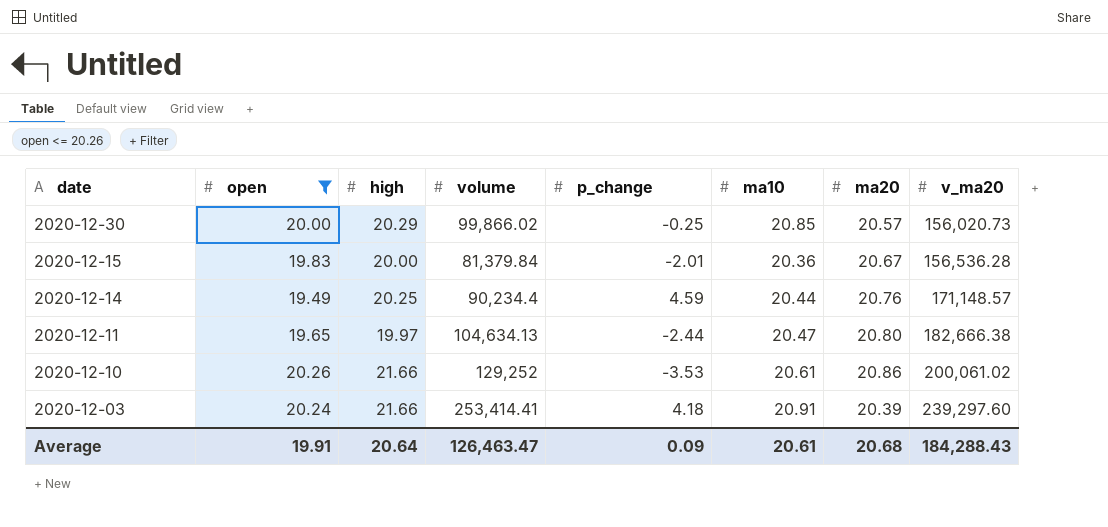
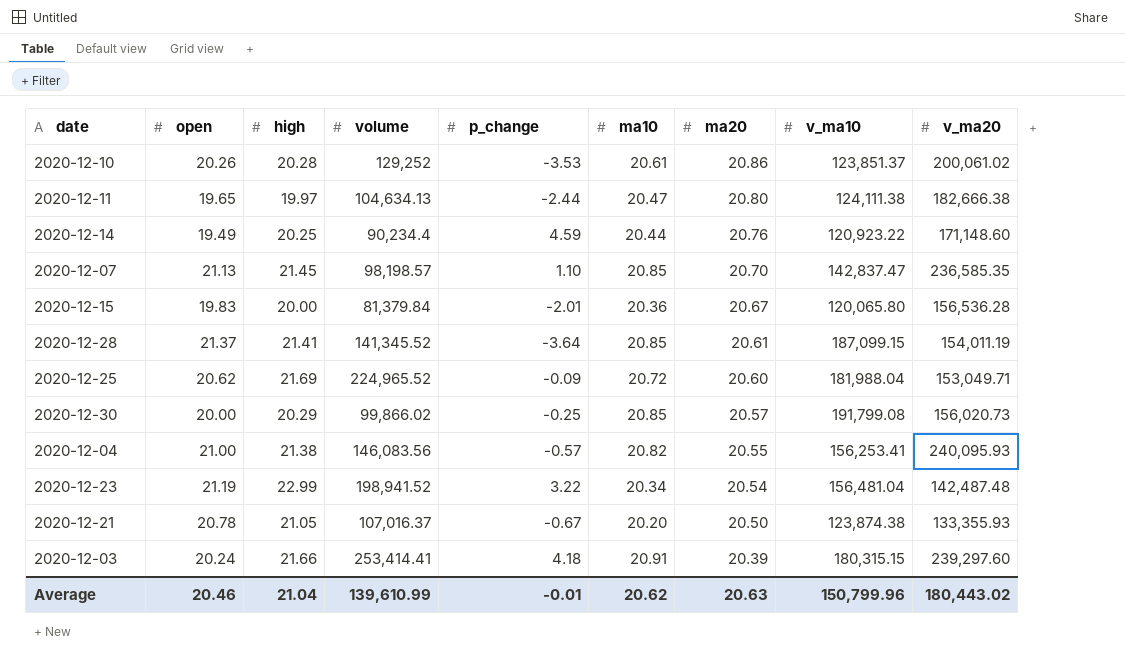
filter: open <= 20.26 -> none
row order: date descending -> ma20 descending
column v_ma10 | position: none -> 8
2020-12-10 | high: 21.66 -> 20.28
2020-12-14 | v_ma20: 171,148.57 -> 171,148.60
Average | open: 19.91 -> 20.46
Average | high: 20.64 -> 21.04
Average | volume: 126,463.47 -> 139,610.99
Average | p_change: 0.09 -> -0.01
Average | ma10: 20.61 -> 20.62
Average | ma20: 20.68 -> 20.63
Average | v_ma20: 184,288.43 -> 180,443.02

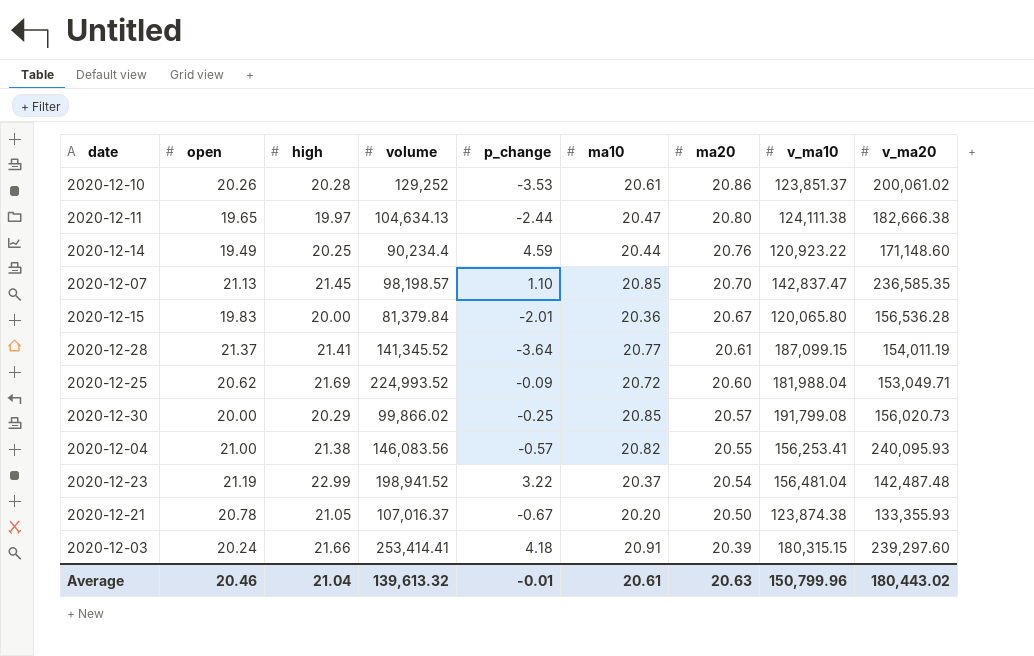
2020-12-28 | ma10: 20.85 -> 20.77
2020-12-25 | volume: 224,965.52 -> 224,993.52
2020-12-23 | ma10: 20.34 -> 20.37
Average | volume: 139,610.99 -> 139,613.32
Average | ma10: 20.62 -> 20.61

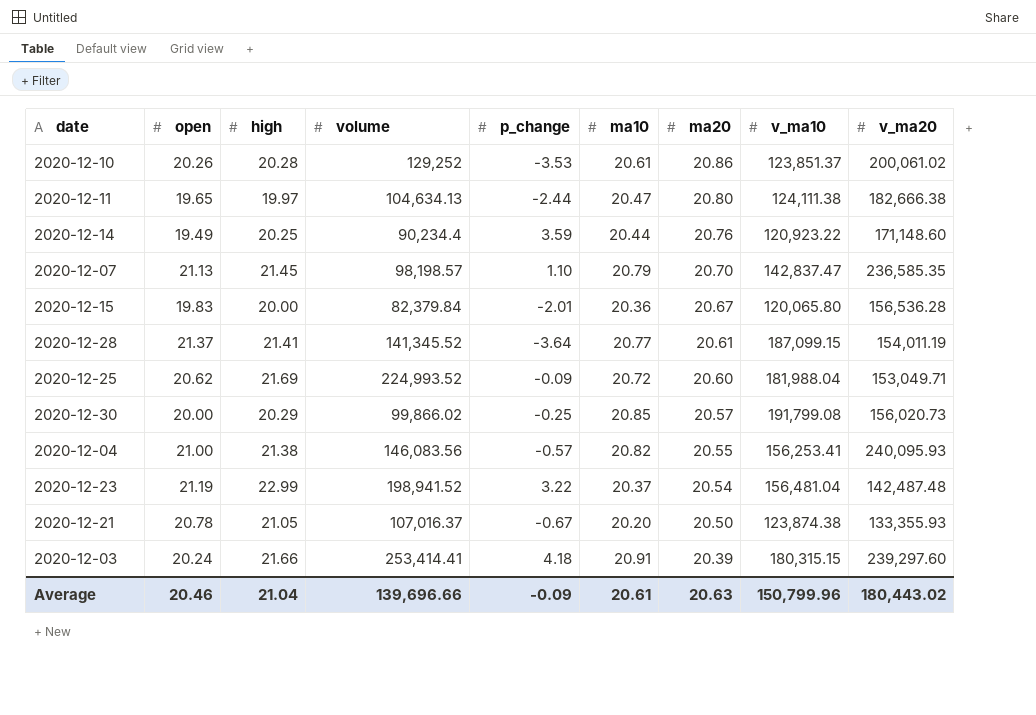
2020-12-14 | p_change: 4.59 -> 3.59
2020-12-07 | ma10: 20.85 -> 20.79
2020-12-15 | volume: 81,379.84 -> 82,379.84
Average | volume: 139,613.32 -> 139,696.66
Average | p_change: -0.01 -> -0.09

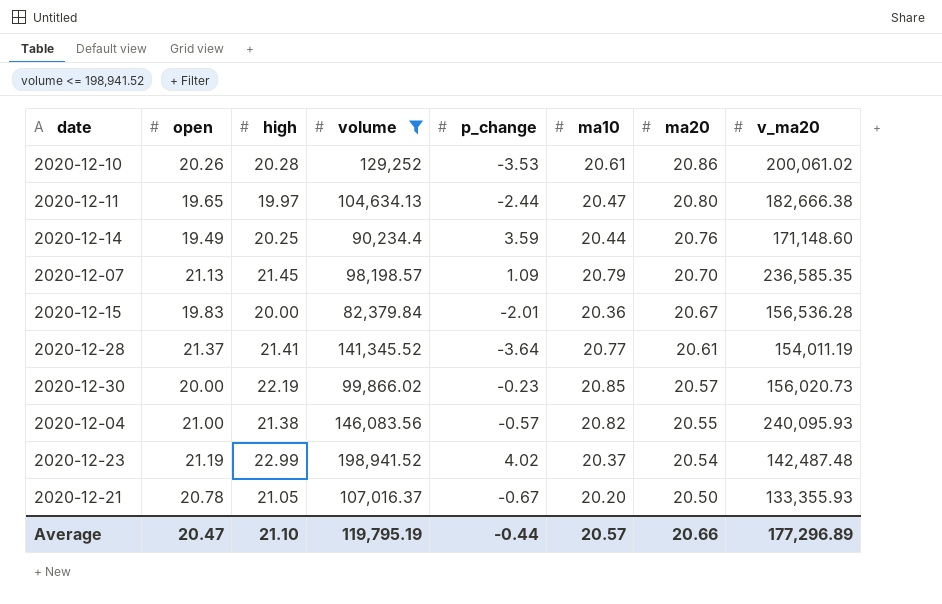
filter: none -> volume <= 198,941.52
column v_ma10 | position: 8 -> none
2020-12-07 | p_change: 1.10 -> 1.09
2020-12-30 | high: 20.29 -> 22.19
2020-12-30 | p_change: -0.25 -> -0.23
2020-12-23 | p_change: 3.22 -> 4.02
Average | open: 20.46 -> 20.47
Average | high: 21.04 -> 21.10
Average | volume: 139,696.66 -> 119,795.19
Average | p_change: -0.09 -> -0.44
Average | ma10: 20.61 -> 20.57
Average | ma20: 20.63 -> 20.66
Average | v_ma20: 180,443.02 -> 177,296.89

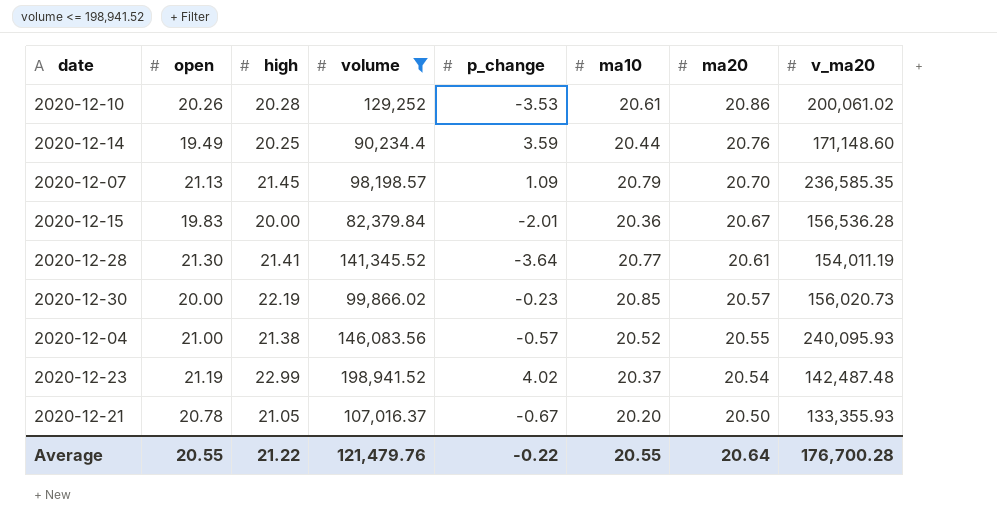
row 2020-12-11: 19.65 | 19.97 | 104,634.13 | -2.44 | 20.47 | 20.80 | 182,666.38 -> none
2020-12-28 | open: 21.37 -> 21.30
2020-12-04 | ma10: 20.82 -> 20.52
Average | open: 20.47 -> 20.55
Average | high: 21.10 -> 21.22
Average | volume: 119,795.19 -> 121,479.76
Average | p_change: -0.44 -> -0.22
Average | ma10: 20.57 -> 20.55
Average | ma20: 20.66 -> 20.64
Average | v_ma20: 177,296.89 -> 176,700.28

